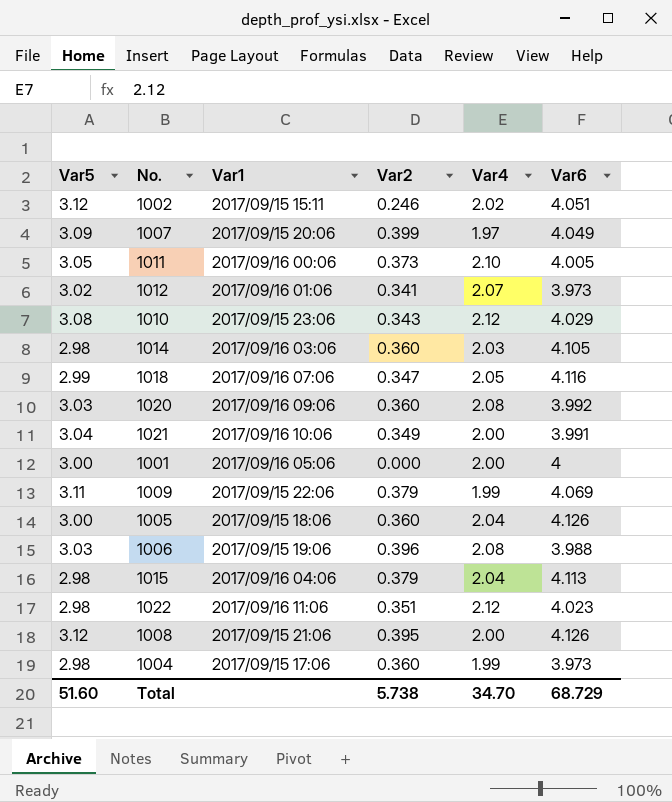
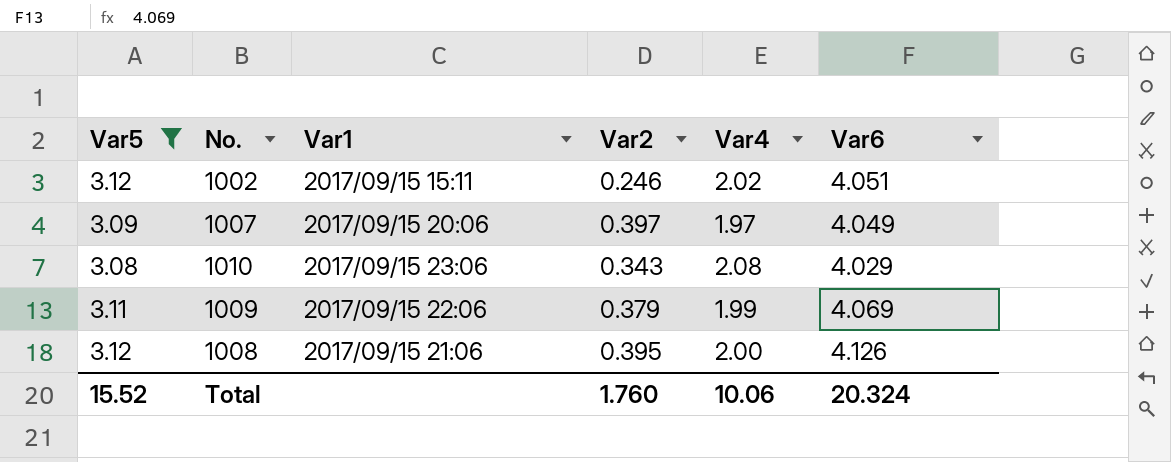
filter: none -> Var5 >= 3.08
1007 | Var2: 0.399 -> 0.397
1010 | Var4: 2.12 -> 2.08
Total | Var5: 51.60 -> 15.52
Total | Var2: 5.738 -> 1.760
Total | Var4: 34.70 -> 10.06
Total | Var6: 68.729 -> 20.324

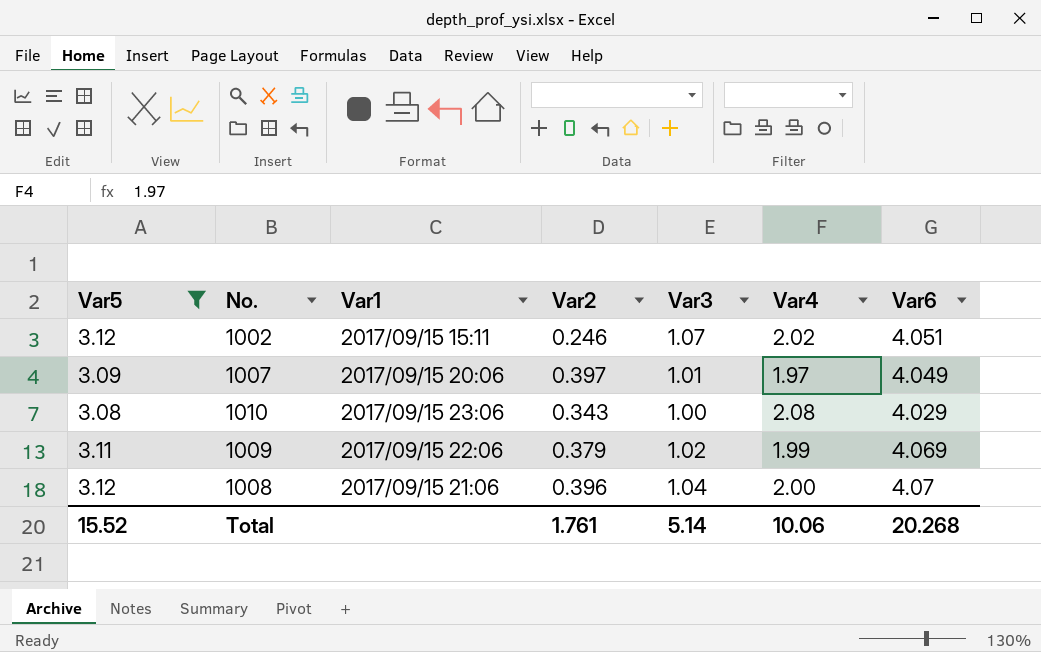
column Var3 | position: none -> 5
1008 | Var2: 0.395 -> 0.396
1008 | Var6: 4.126 -> 4.07
Total | Var2: 1.760 -> 1.761
Total | Var6: 20.324 -> 20.268

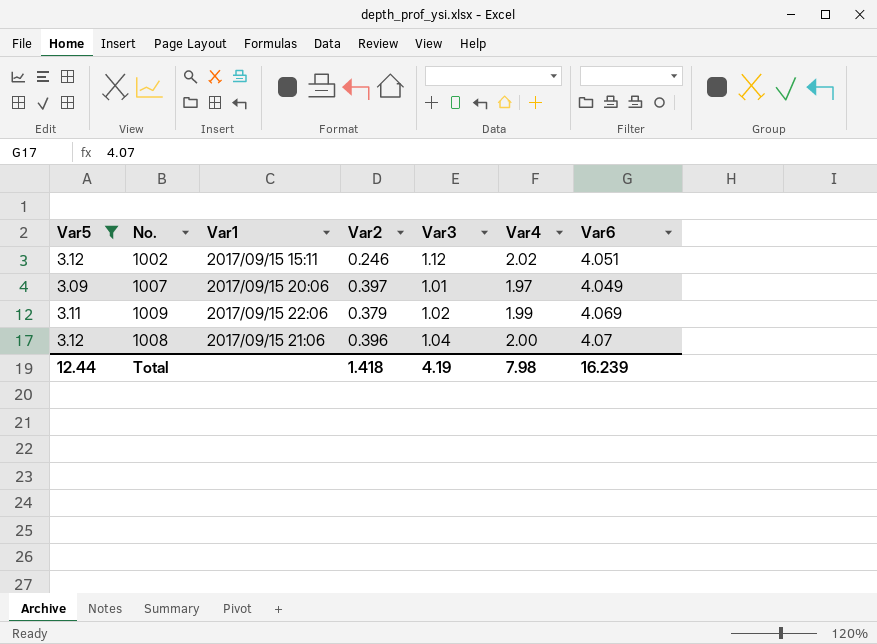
row 1010: 3.08 | 2017/09/15 23:06 | 0.343 | 1.00 | 2.08 | 4.029 -> none
1002 | Var3: 1.07 -> 1.12
Total | Var5: 15.52 -> 12.44
Total | Var2: 1.761 -> 1.418
Total | Var3: 5.14 -> 4.19
Total | Var4: 10.06 -> 7.98
Total | Var6: 20.268 -> 16.239

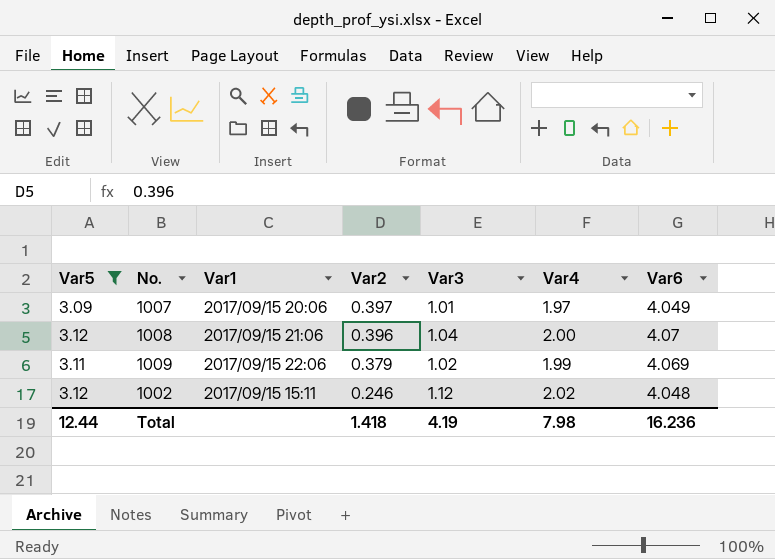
row order: none -> Var2 descending
1002 | Var6: 4.051 -> 4.048
Total | Var6: 16.239 -> 16.236

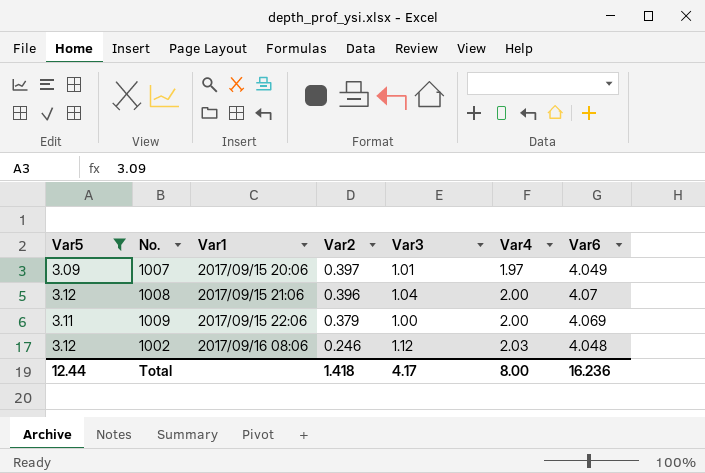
1009 | Var3: 1.02 -> 1.00
1009 | Var4: 1.99 -> 2.00
1002 | Var1: 2017/09/15 15:11 -> 2017/09/16 08:06
1002 | Var4: 2.02 -> 2.03
Total | Var3: 4.19 -> 4.17
Total | Var4: 7.98 -> 8.00

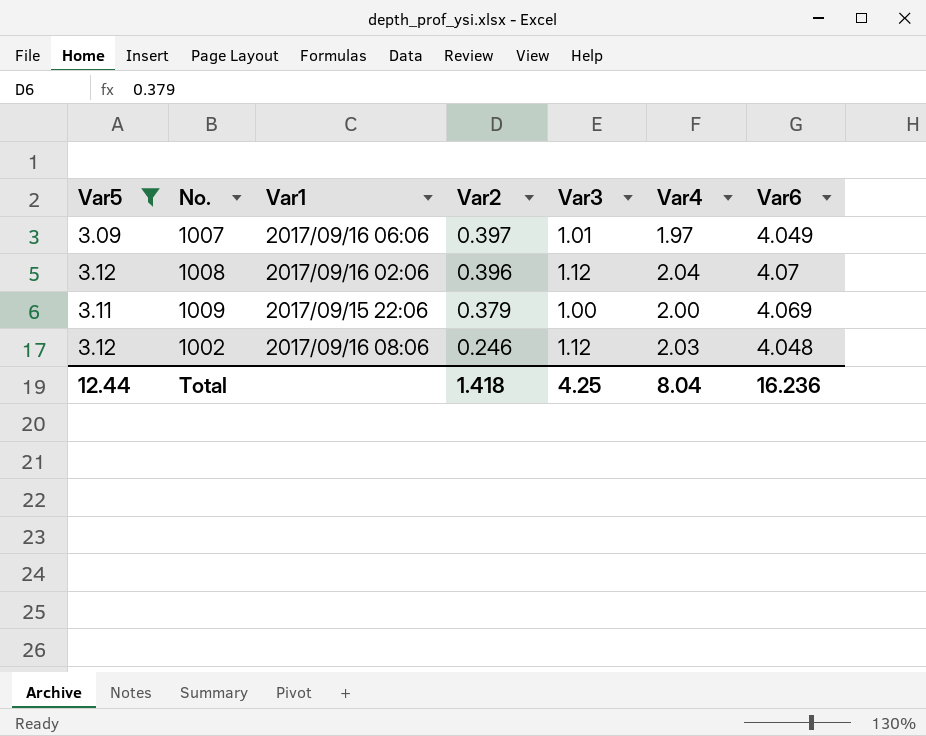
1007 | Var1: 2017/09/15 20:06 -> 2017/09/16 06:06
1008 | Var1: 2017/09/15 21:06 -> 2017/09/16 02:06
1008 | Var3: 1.04 -> 1.12
1008 | Var4: 2.00 -> 2.04
Total | Var3: 4.17 -> 4.25
Total | Var4: 8.00 -> 8.04

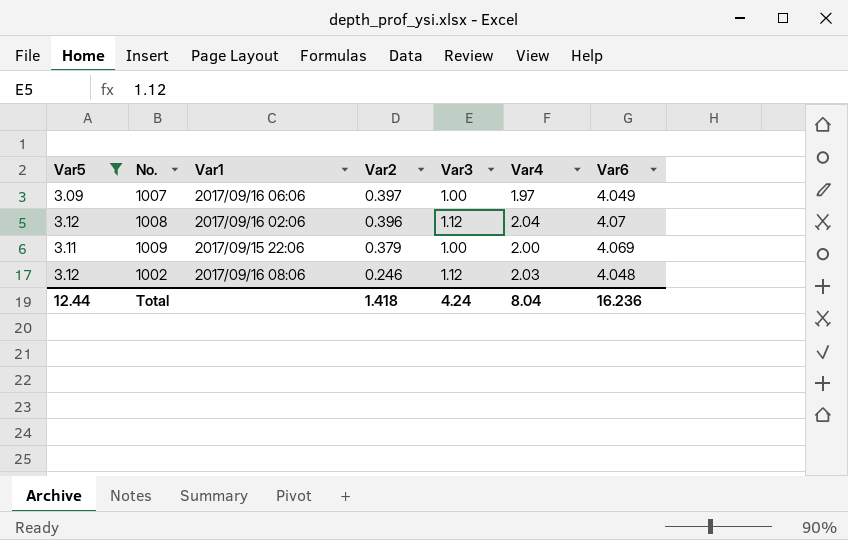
1007 | Var3: 1.01 -> 1.00
Total | Var3: 4.25 -> 4.24

